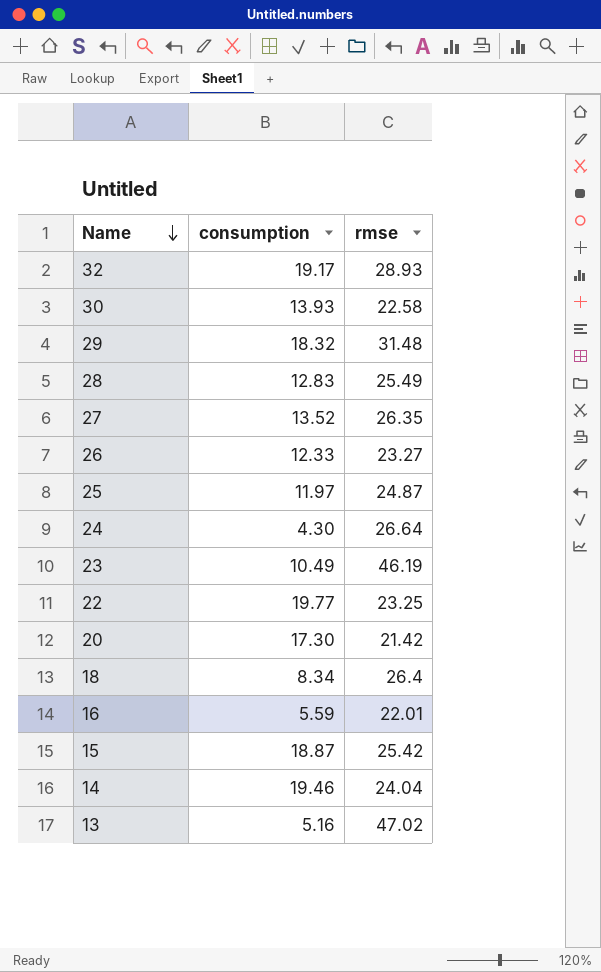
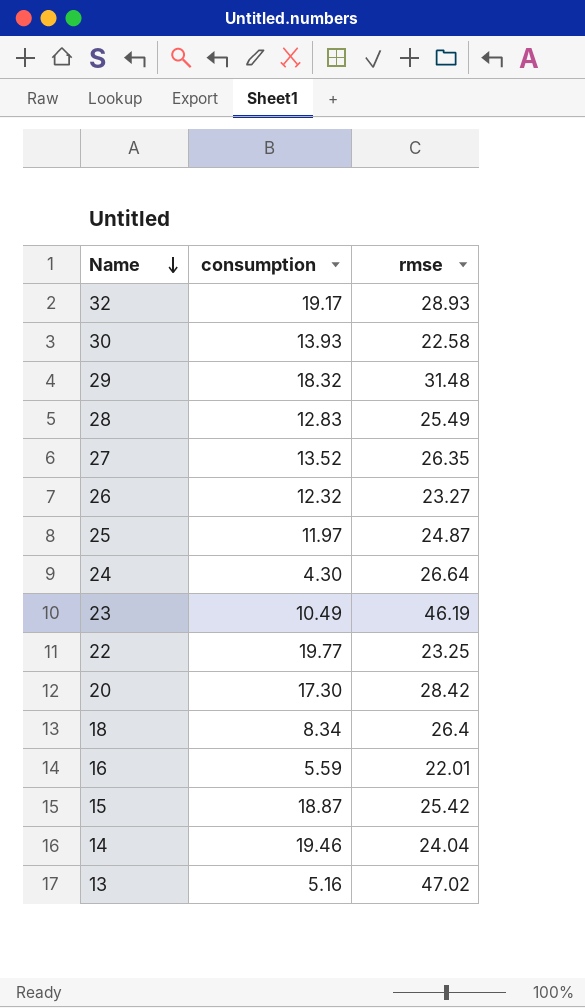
26 | consumption: 12.33 -> 12.32
20 | rmse: 21.42 -> 28.42

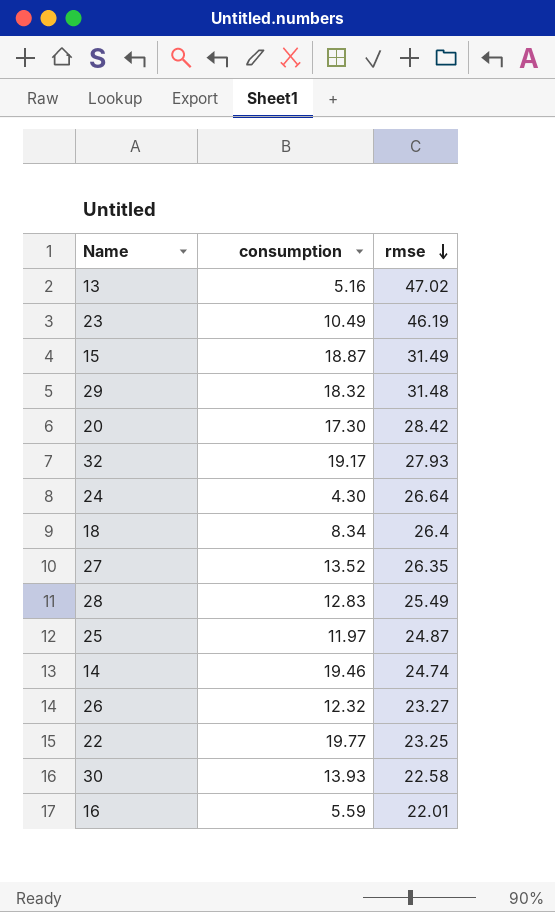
row order: Name descending -> rmse descending
15 | rmse: 25.42 -> 31.49
32 | rmse: 28.93 -> 27.93
14 | rmse: 24.04 -> 24.74

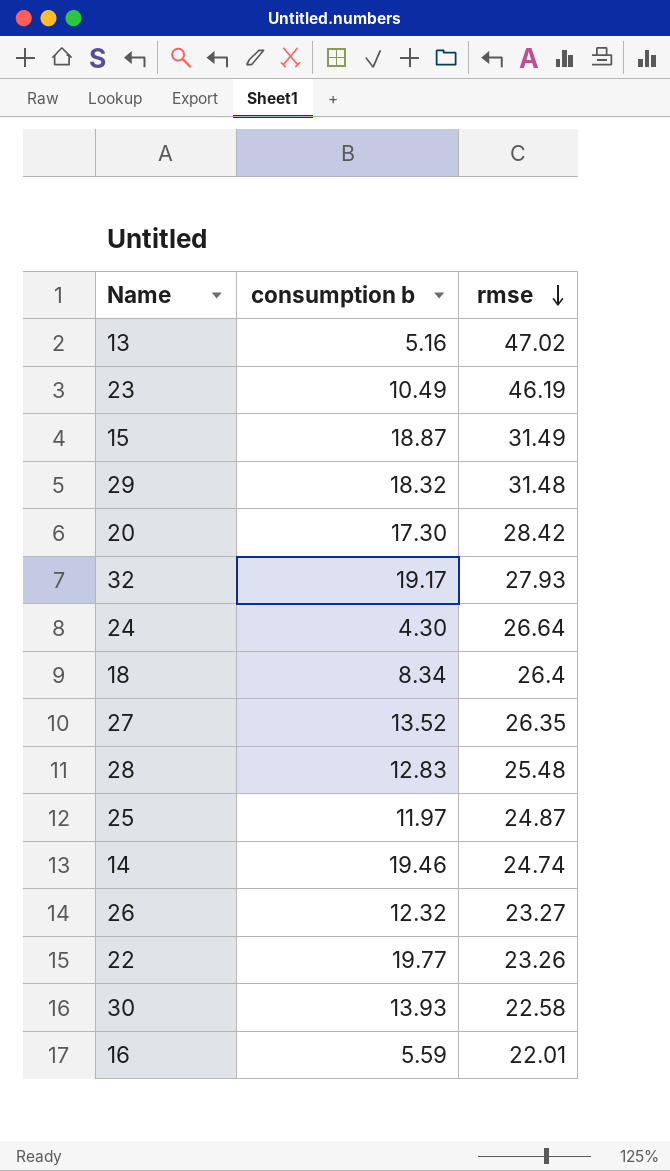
column name: consumption -> consumption b
28 | rmse: 25.49 -> 25.48
22 | rmse: 23.25 -> 23.26

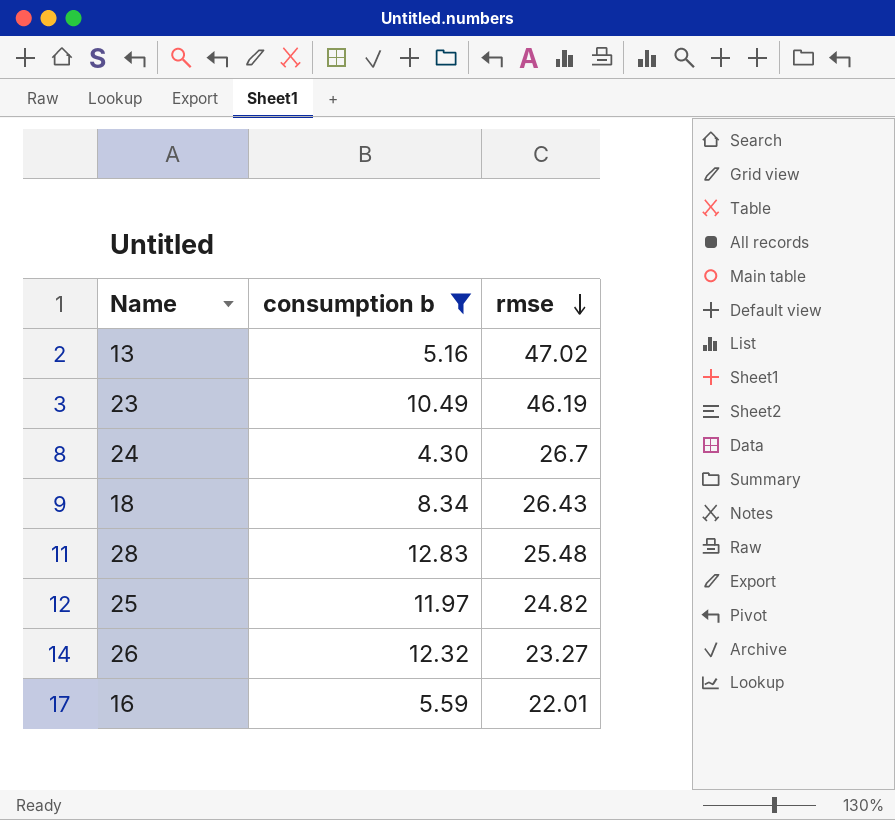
filter: none -> consumption b <= 12.83
24 | rmse: 26.64 -> 26.7
18 | rmse: 26.4 -> 26.43
25 | rmse: 24.87 -> 24.82

